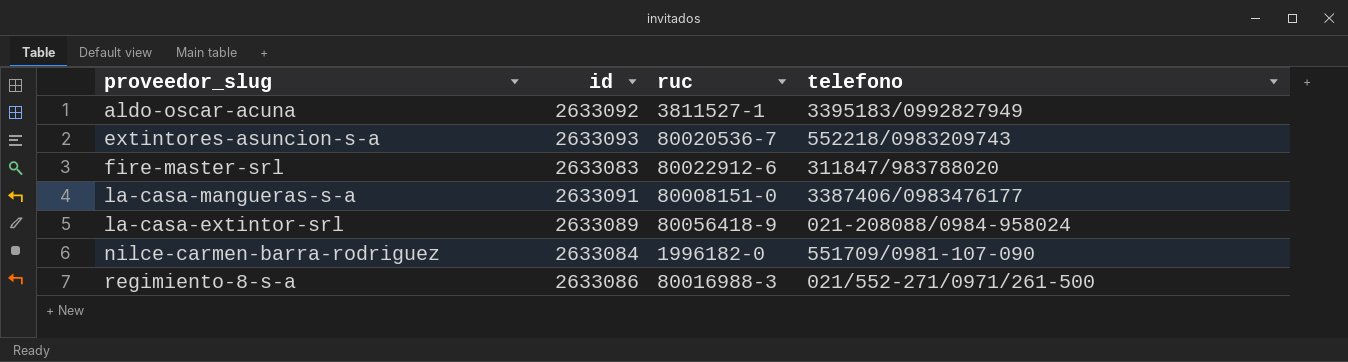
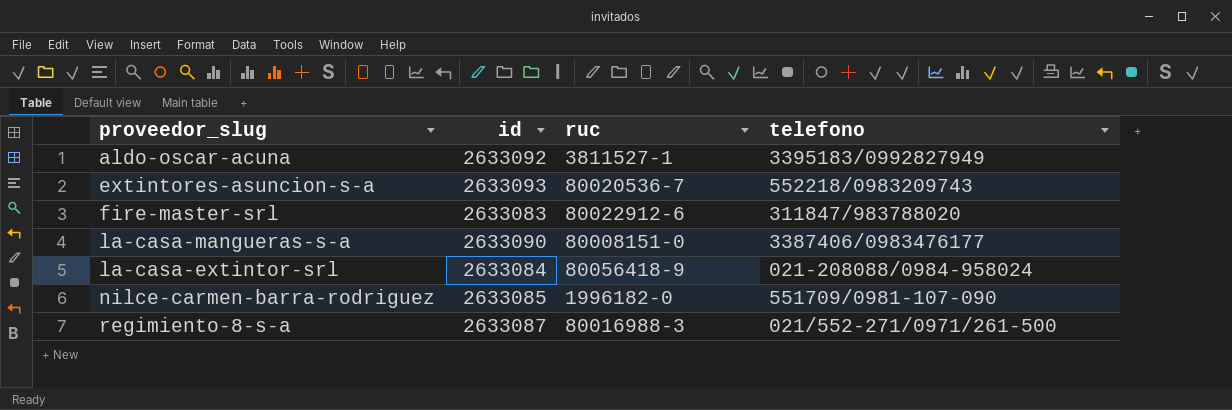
la-casa-mangueras-s-a | id: 2633091 -> 2633090
la-casa-extintor-srl | id: 2633089 -> 2633084
nilce-carmen-barra-rodriguez | id: 2633084 -> 2633085
regimiento-8-s-a | id: 2633086 -> 2633087

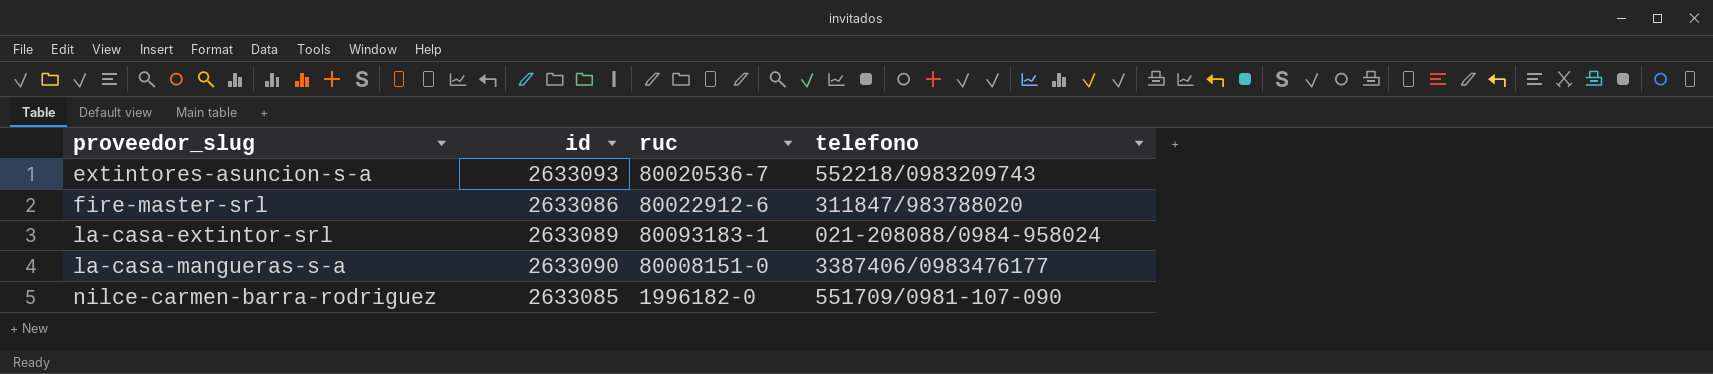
row order: none -> proveedor_slug ascending
row aldo-oscar-acuna: 2633092 | 3811527-1 | 3395183/0992827949 -> none
row regimiento-8-s-a: 2633087 | 80016988-3 | 021/552-271/0971/261-500 -> none
fire-master-srl | id: 2633083 -> 2633086
la-casa-extintor-srl | id: 2633084 -> 2633089
la-casa-extintor-srl | ruc: 80056418-9 -> 80093183-1

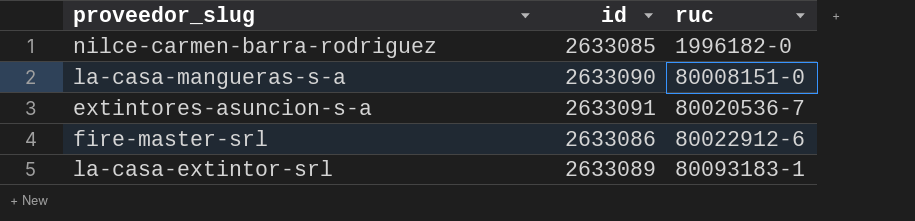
row order: proveedor_slug ascending -> ruc ascending
column telefono | position: 4 -> none
extintores-asuncion-s-a | id: 2633093 -> 2633091

